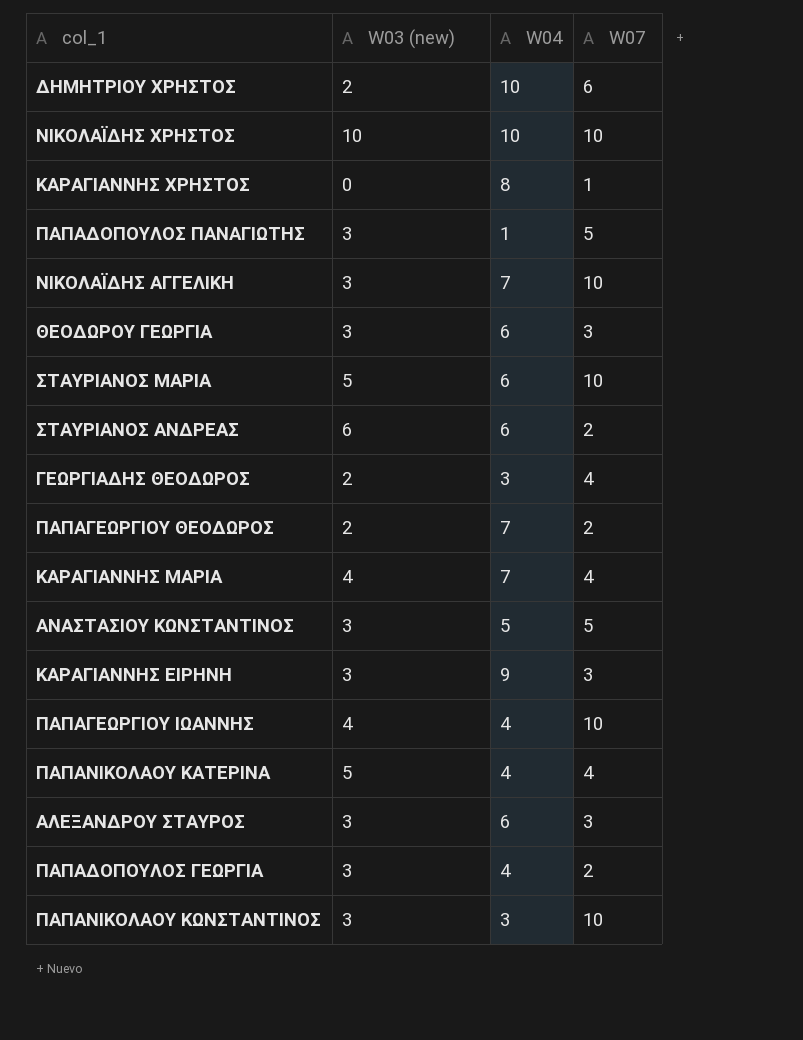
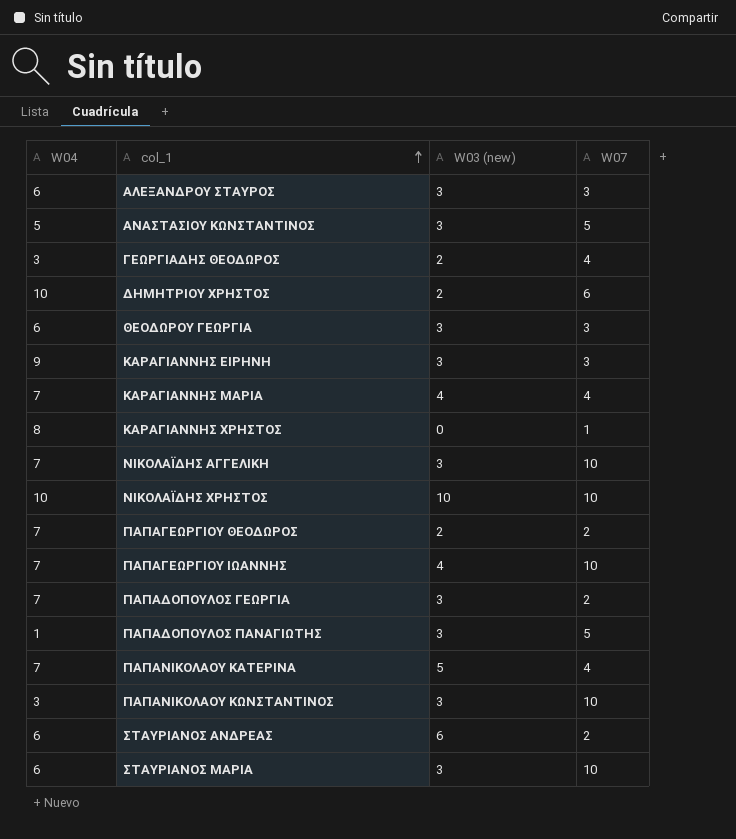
row order: none -> col_1 ascending
column W04 | position: 3 -> 1
ΠΑΠΑΓΕΩΡΓΙΟΥ ΙΩΑΝΝΗΣ | W04: 4 -> 7
ΠΑΠΑΔΟΠΟΥΛΟΣ ΓΕΩΡΓΙΑ | W04: 4 -> 7
ΠΑΠΑΝΙΚΟΛΑΟΥ ΚΑΤΕΡΙΝΑ | W04: 4 -> 7
ΣΤΑΥΡΙΑΝΟΣ ΜΑΡΙΑ | W03 (new): 5 -> 3

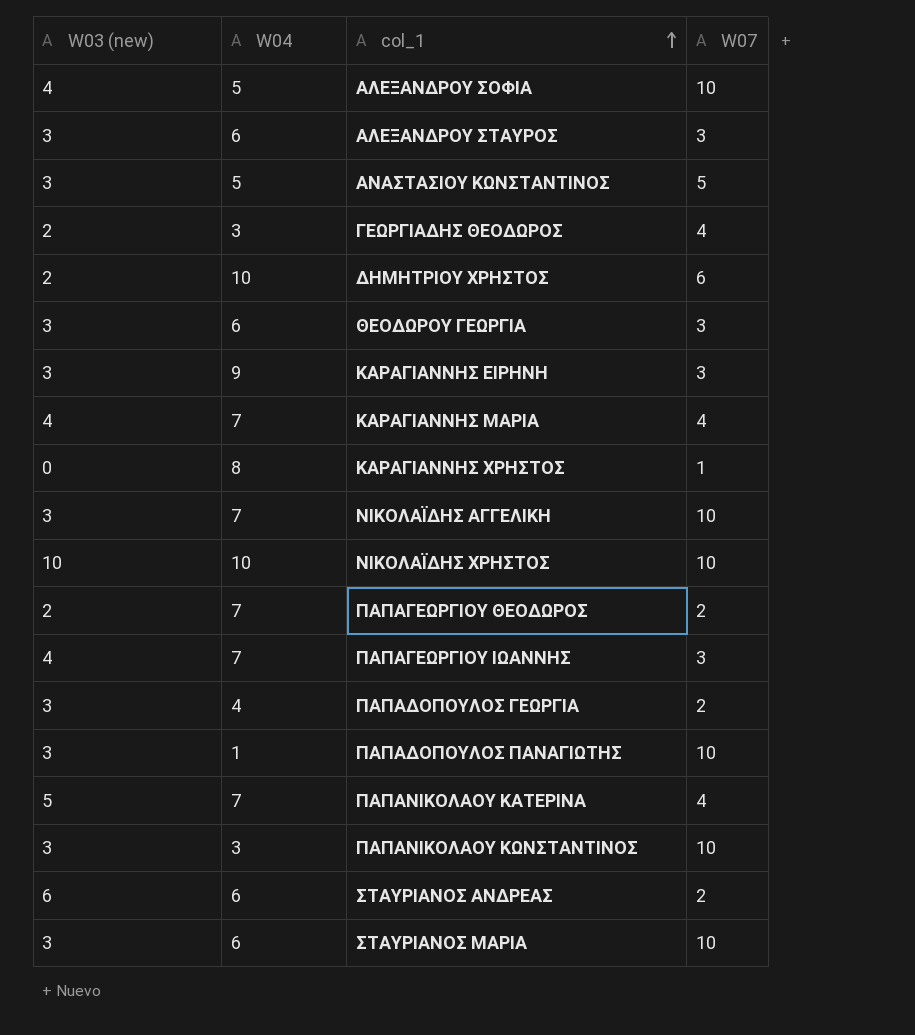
column W03 (new) | position: 3 -> 1
row ΑΛΕΞΑΝΔΡΟΥ ΣΟΦΙΑ: none -> 4 | 5 | 10
ΠΑΠΑΓΕΩΡΓΙΟΥ ΙΩΑΝΝΗΣ | W07: 10 -> 3
ΠΑΠΑΔΟΠΟΥΛΟΣ ΓΕΩΡΓΙΑ | W04: 7 -> 4
ΠΑΠΑΔΟΠΟΥΛΟΣ ΠΑΝΑΓΙΩΤΗΣ | W07: 5 -> 10

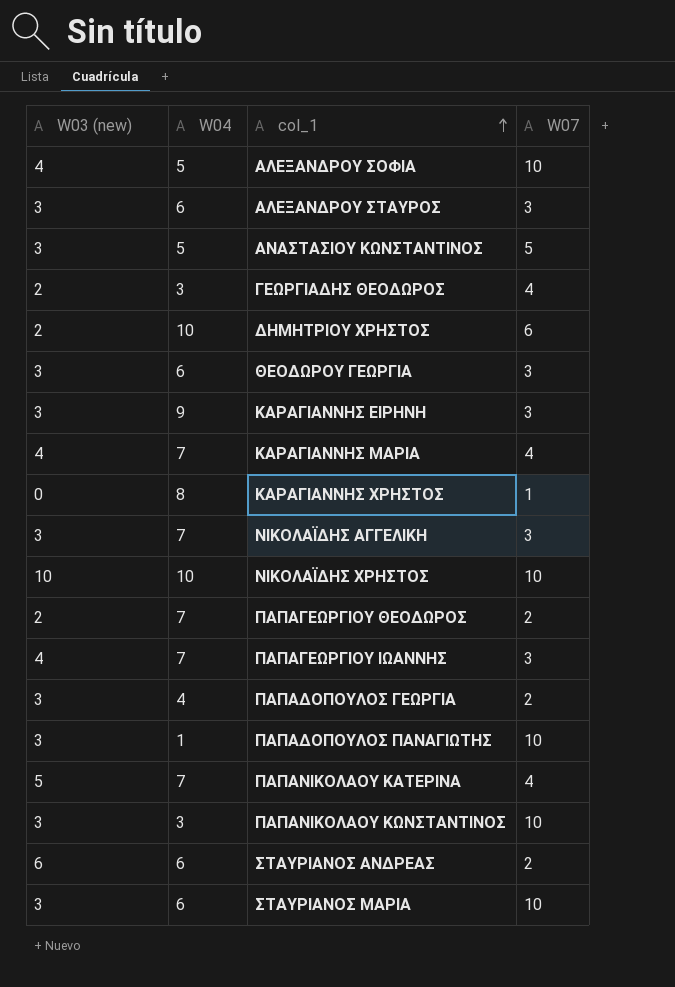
ΝΙΚΟΛΑΪΔΗΣ ΑΓΓΕΛΙΚΗ | W07: 10 -> 3

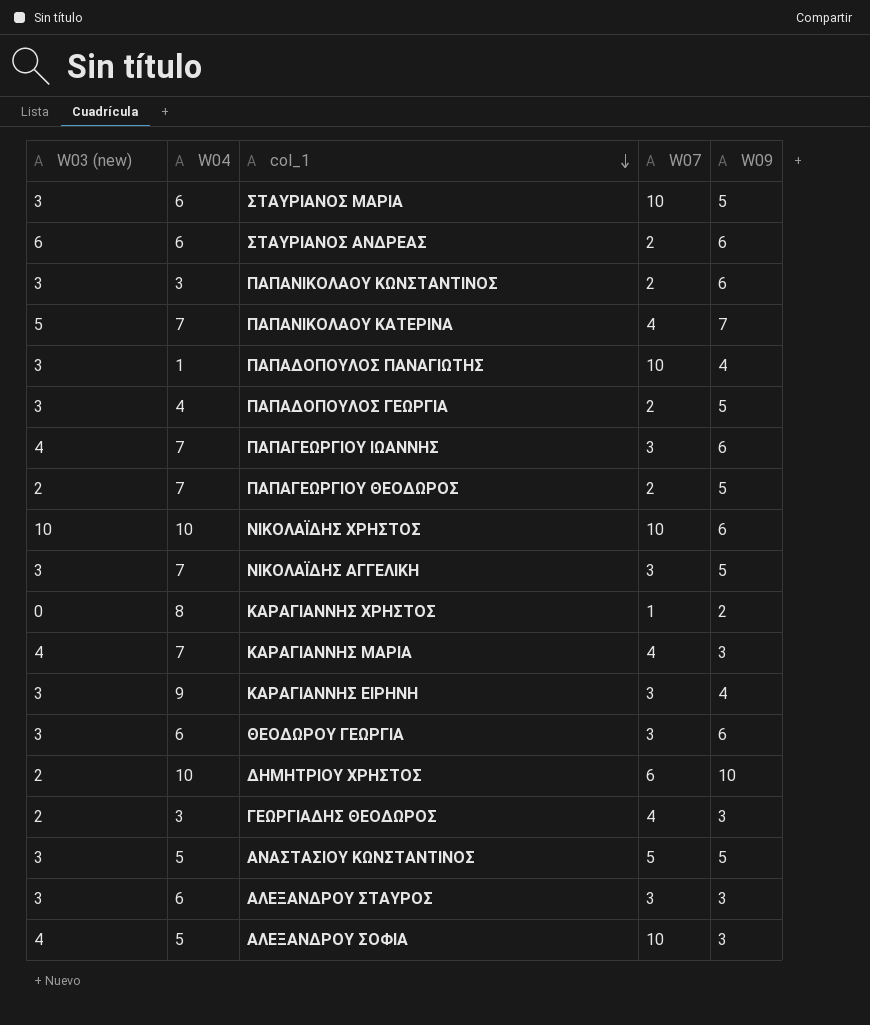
row order: col_1 ascending -> col_1 descending
column W09 | position: none -> 5
ΠΑΠΑΝΙΚΟΛΑΟΥ ΚΩΝΣΤΑΝΤΙΝΟΣ | W07: 10 -> 2

